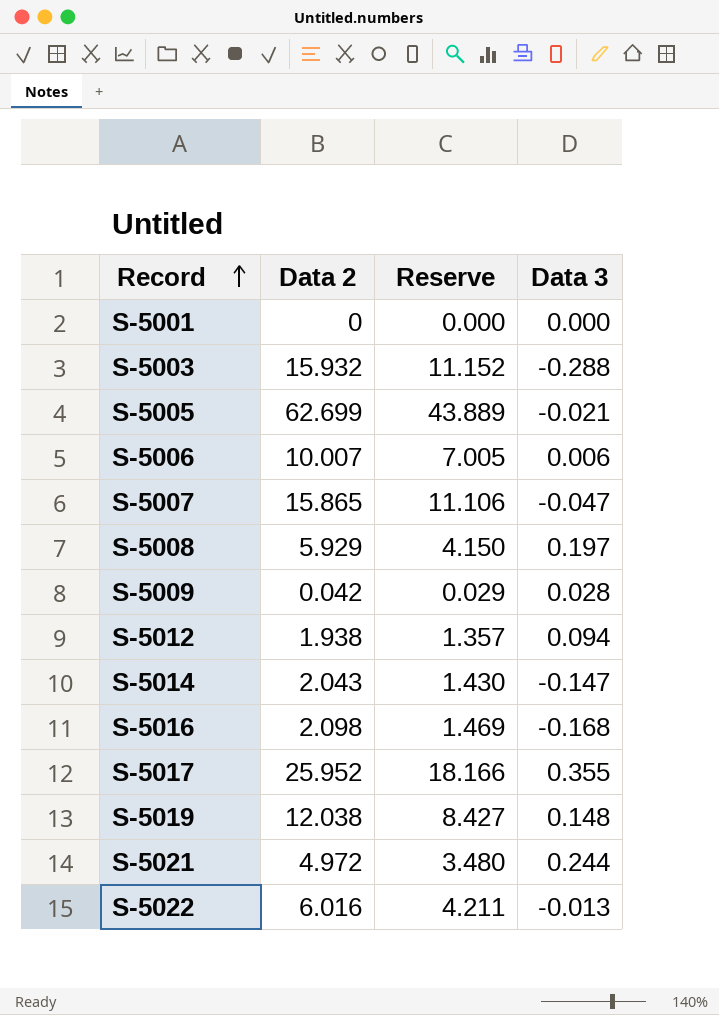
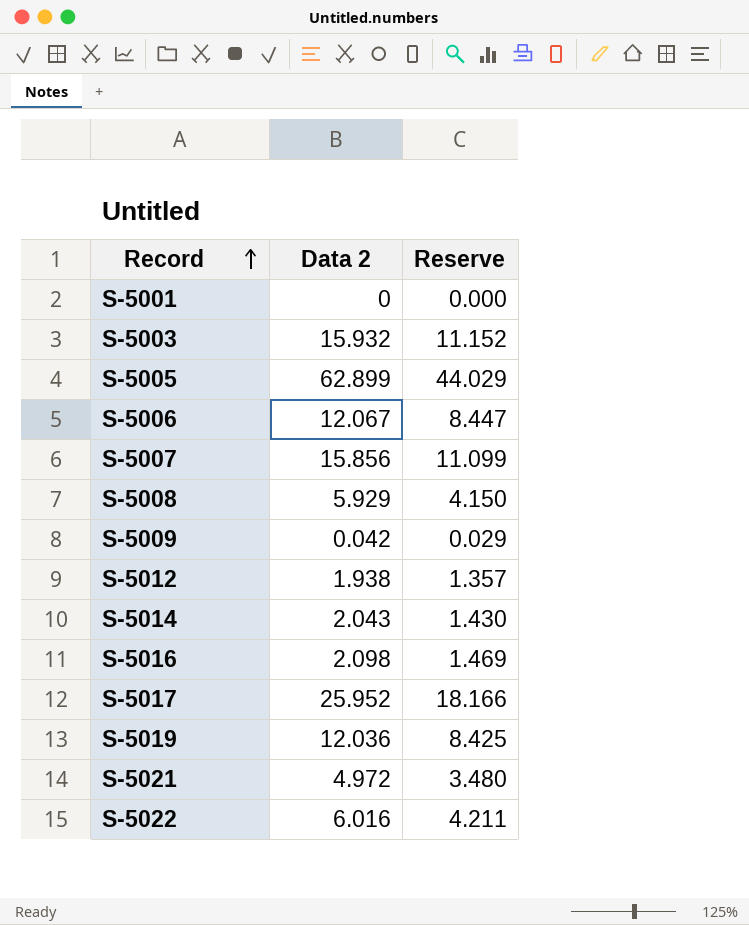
column Data 3 | position: 4 -> none
S-5005 | Data 2: 62.699 -> 62.899
S-5005 | Reserve: 43.889 -> 44.029
S-5006 | Data 2: 10.007 -> 12.067
S-5006 | Reserve: 7.005 -> 8.447
S-5007 | Data 2: 15.865 -> 15.856
S-5007 | Reserve: 11.106 -> 11.099
S-5019 | Data 2: 12.038 -> 12.036
S-5019 | Reserve: 8.427 -> 8.425

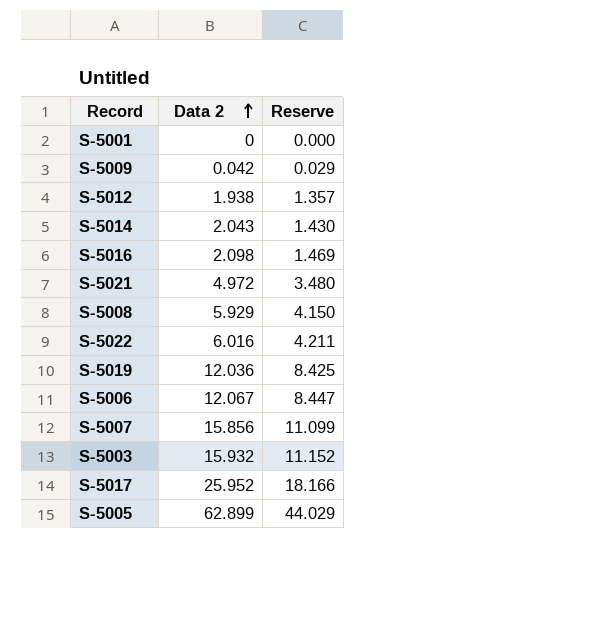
row order: Record ascending -> Data 2 ascending

